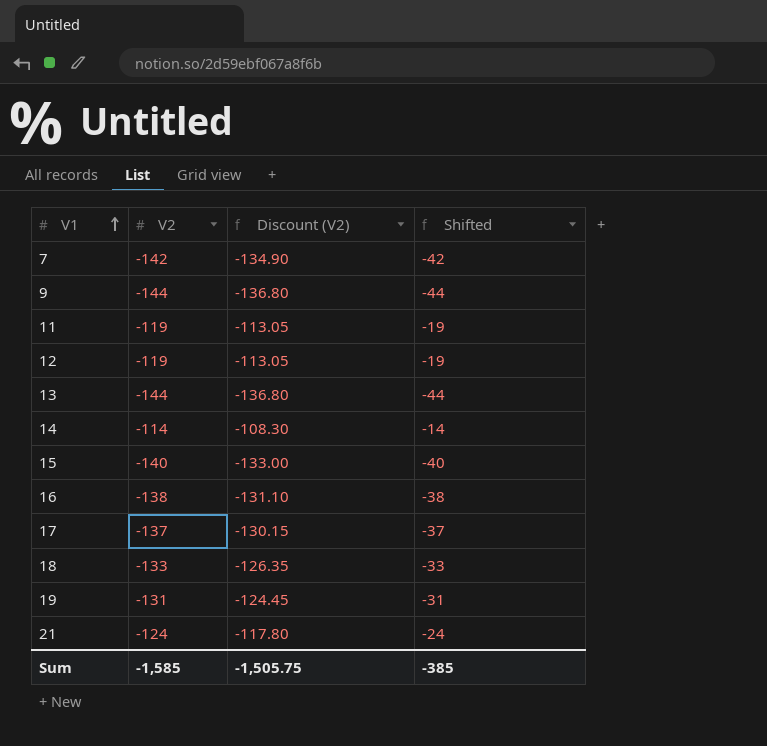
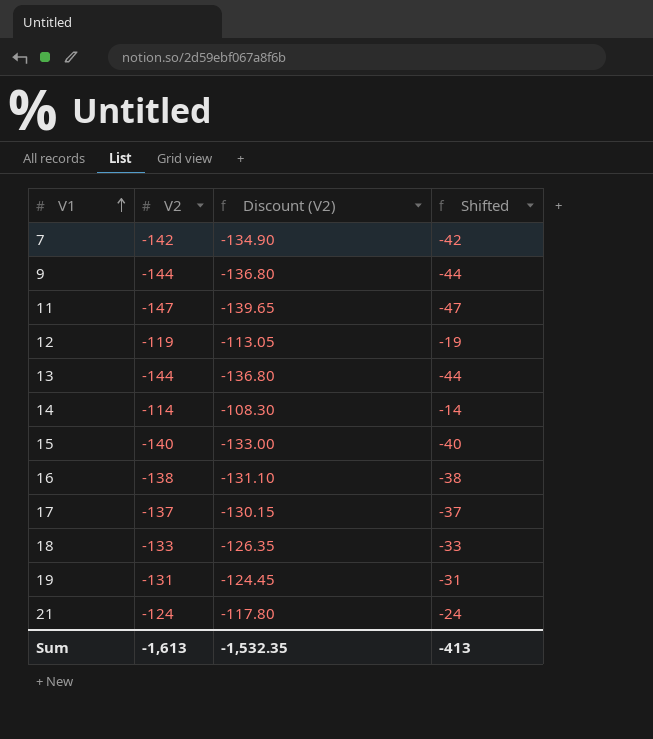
11 | V2: -119 -> -147
11 | Discount (V2): -113.05 -> -139.65
11 | Shifted: -19 -> -47
Sum | V2: -1,585 -> -1,613
Sum | Discount (V2): -1,505.75 -> -1,532.35
Sum | Shifted: -385 -> -413

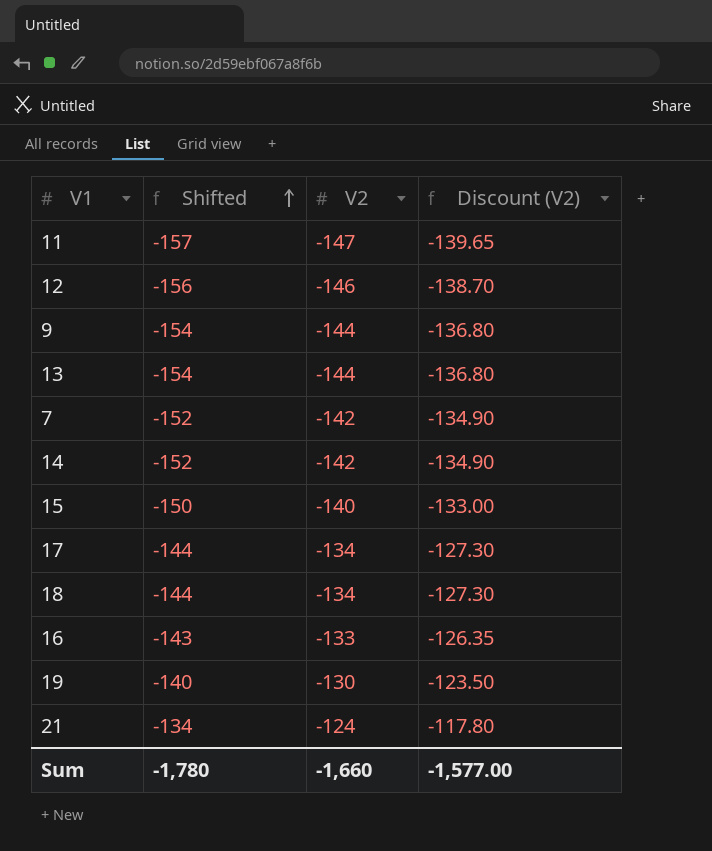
row order: V1 ascending -> Shifted ascending
column Shifted | formula: [V2] + 100 -> [V2] - 10
column Shifted | position: 4 -> 2
12 | V2: -119 -> -146
12 | Discount (V2): -113.05 -> -138.70
14 | V2: -114 -> -142
14 | Discount (V2): -108.30 -> -134.90
17 | V2: -137 -> -134
17 | Discount (V2): -130.15 -> -127.30
18 | V2: -133 -> -134
18 | Discount (V2): -126.35 -> -127.30
16 | V2: -138 -> -133
16 | Discount (V2): -131.10 -> -126.35
19 | V2: -131 -> -130
19 | Discount (V2): -124.45 -> -123.50
Sum | Shifted: -413 -> -1,780
Sum | V2: -1,613 -> -1,660
Sum | Discount (V2): -1,532.35 -> -1,577.00

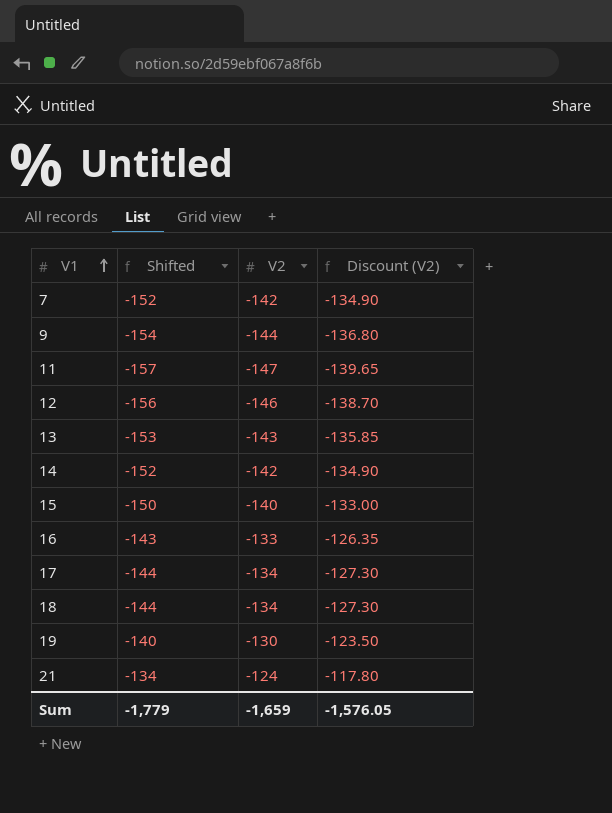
row order: Shifted ascending -> V1 ascending
13 | Shifted: -154 -> -153
13 | V2: -144 -> -143
13 | Discount (V2): -136.80 -> -135.85
Sum | Shifted: -1,780 -> -1,779
Sum | V2: -1,660 -> -1,659
Sum | Discount (V2): -1,577.00 -> -1,576.05

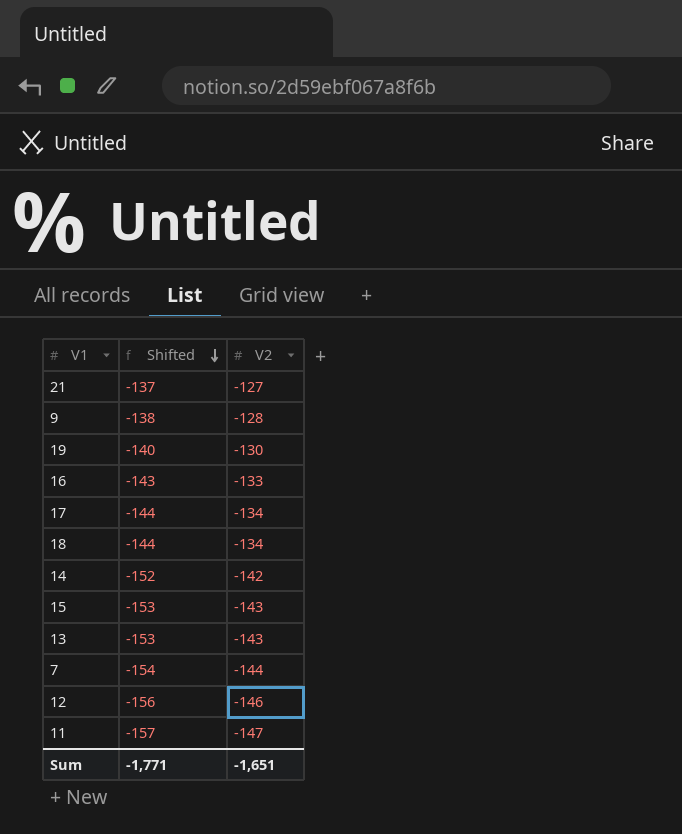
row order: V1 ascending -> Shifted descending
column Discount (V2) | formula: [V2] * 0.95 -> none
21 | Shifted: -134 -> -137
21 | V2: -124 -> -127
9 | Shifted: -154 -> -138
9 | V2: -144 -> -128
15 | Shifted: -150 -> -153
15 | V2: -140 -> -143
7 | Shifted: -152 -> -154
7 | V2: -142 -> -144
Sum | Shifted: -1,779 -> -1,771
Sum | V2: -1,659 -> -1,651

